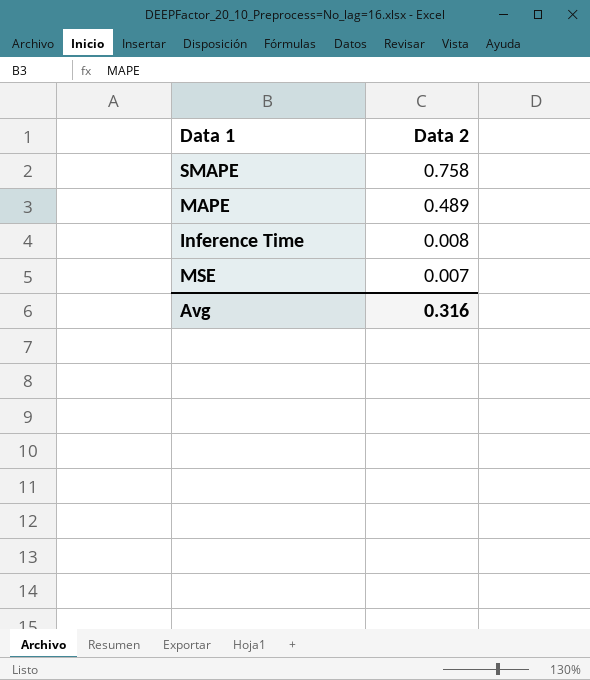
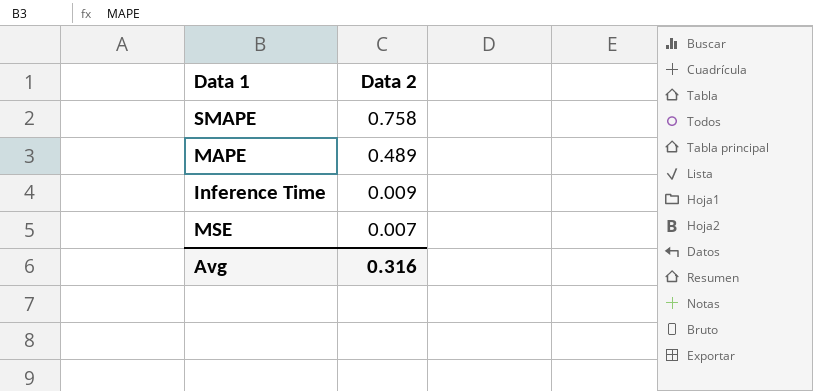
Inference Time | Data 2: 0.008 -> 0.009

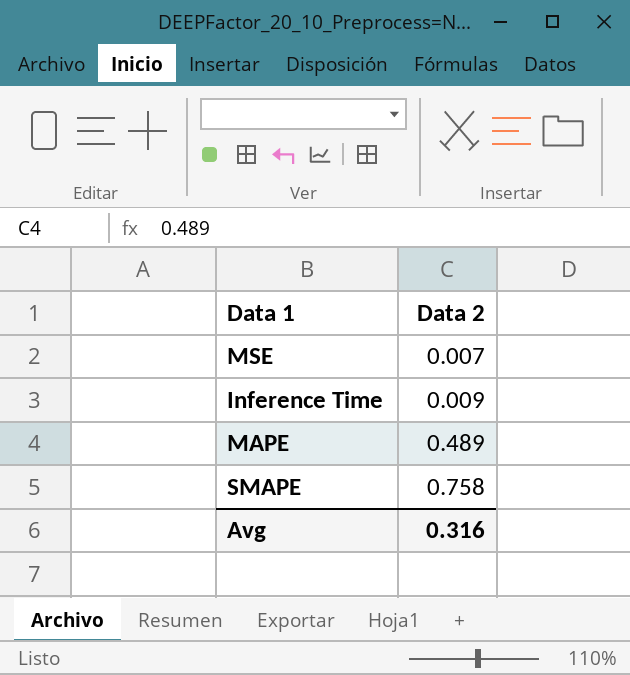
row order: Data 2 descending -> Data 2 ascending

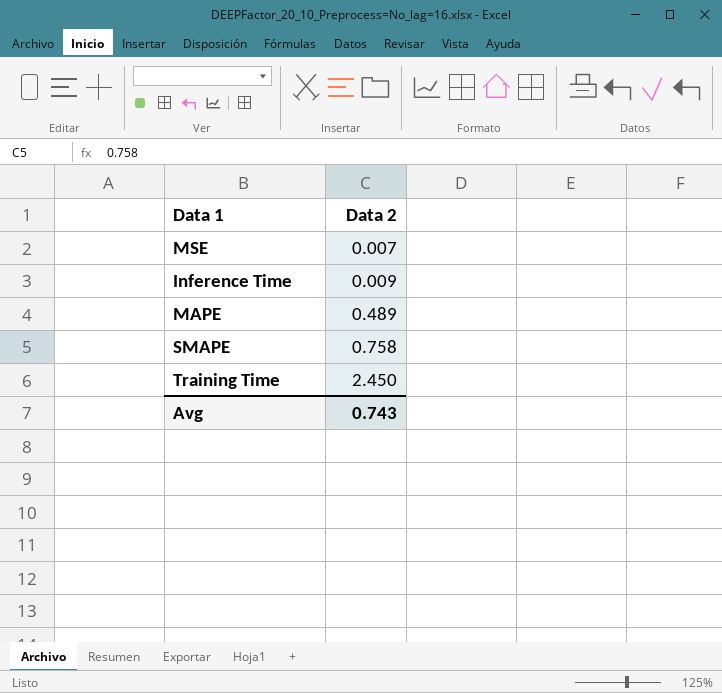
row Training Time: none -> 2.450
Avg | Data 2: 0.316 -> 0.743

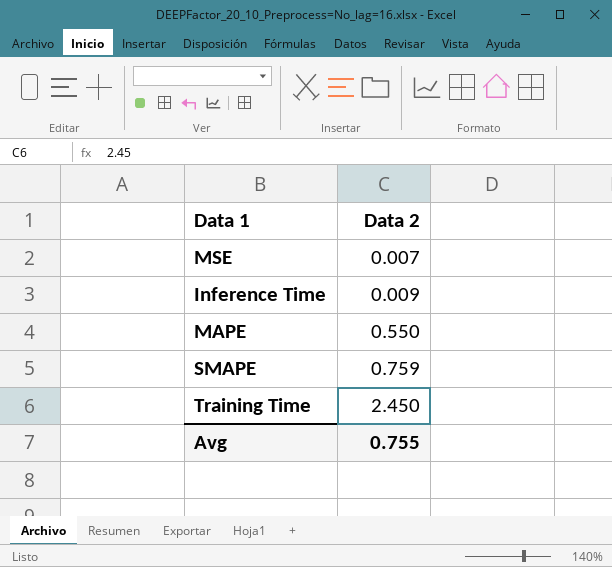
MAPE | Data 2: 0.489 -> 0.550
SMAPE | Data 2: 0.758 -> 0.759
Avg | Data 2: 0.743 -> 0.755

